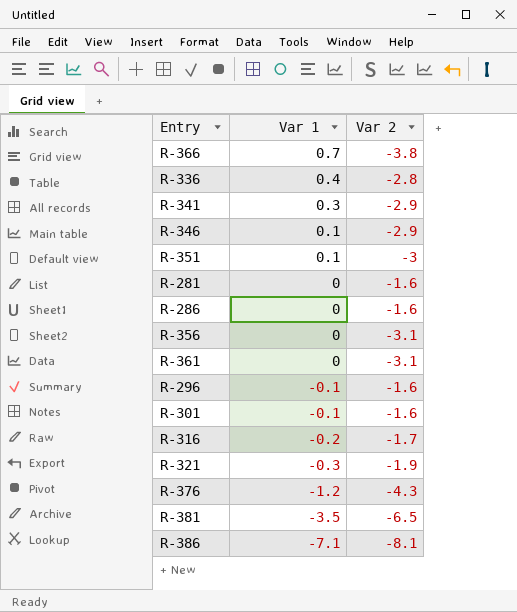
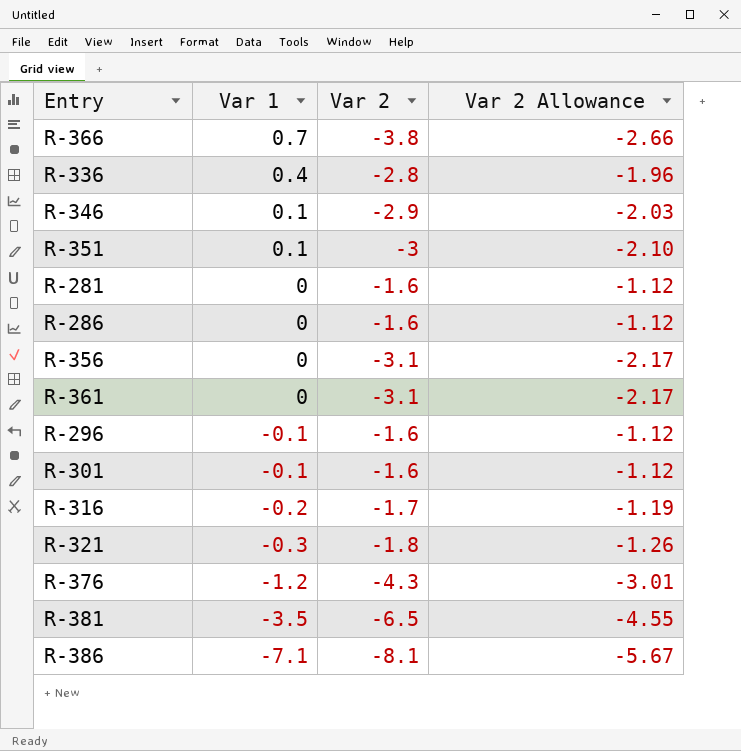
column Var 2 Allowance | formula: none -> [Var 2] * 0.7
row R-341: 0.3 | -2.9 -> none
R-321 | Var 2: -1.9 -> -1.8

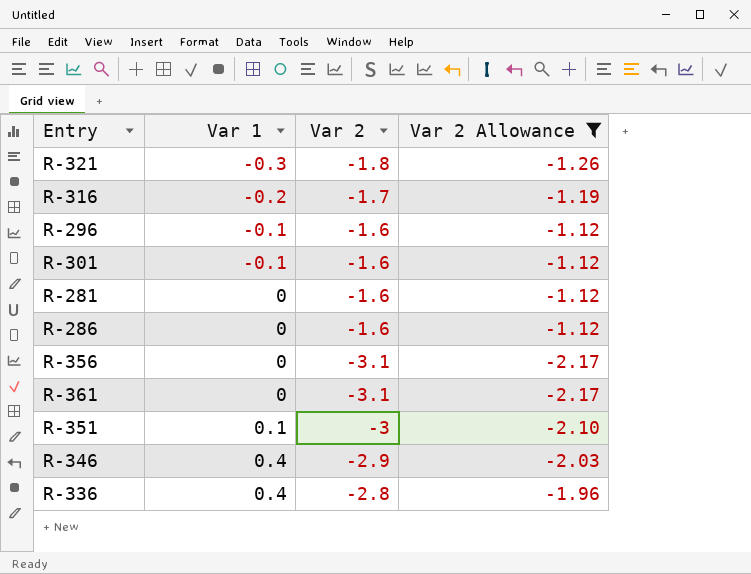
filter: none -> Var 2 Allowance >= -2.17
row order: Var 1 descending -> Var 1 ascending
R-346 | Var 1: 0.1 -> 0.4

